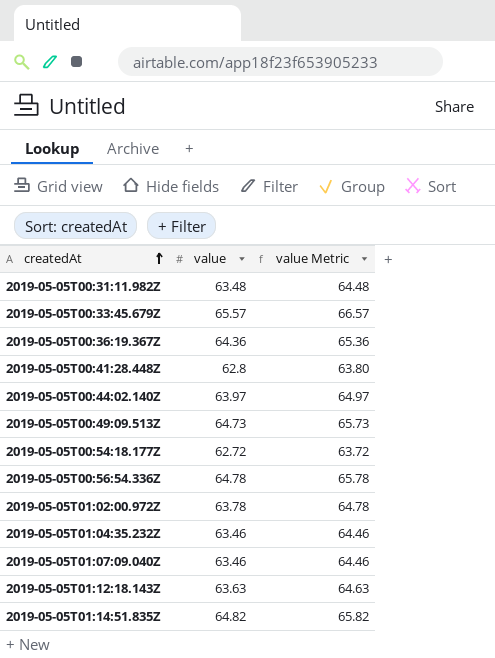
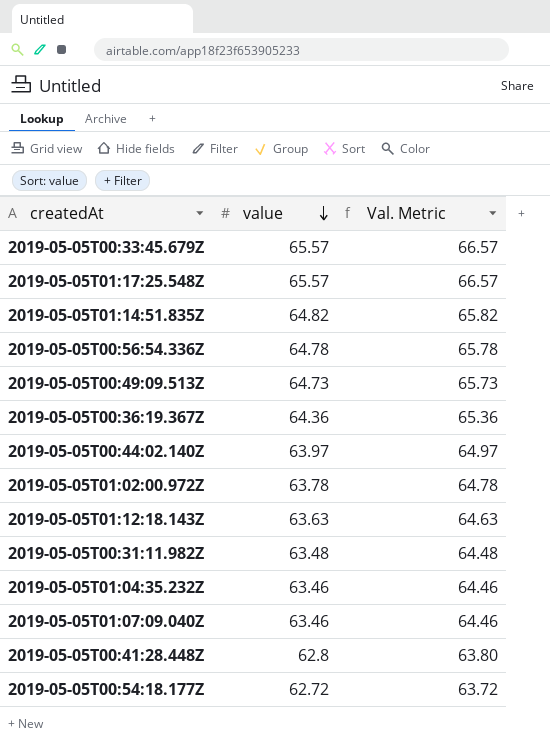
row order: createdAt ascending -> value descending
column name: value Metric -> Val. Metric
row 2019-05-05T01:17:25.548Z: none -> 65.57 | 66.57

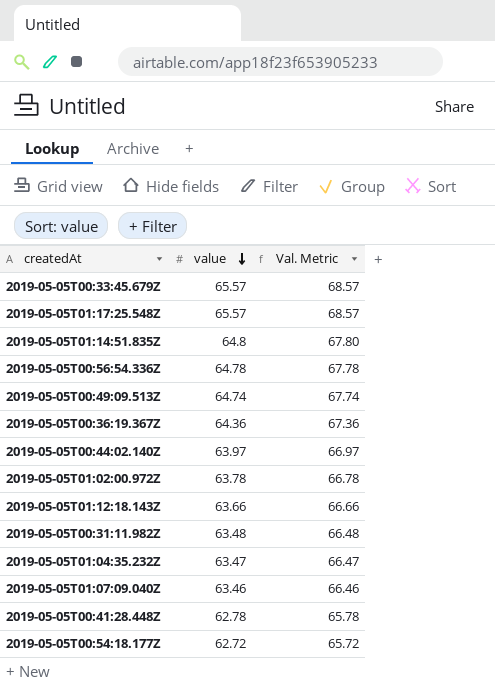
column Val. Metric | formula: [value] + 1 -> [value] + 3
2019-05-05T01:14:51.835Z | value: 64.82 -> 64.8
2019-05-05T00:49:09.513Z | value: 64.73 -> 64.74
2019-05-05T01:12:18.143Z | value: 63.63 -> 63.66
2019-05-05T01:04:35.232Z | value: 63.46 -> 63.47
2019-05-05T00:41:28.448Z | value: 62.8 -> 62.78

